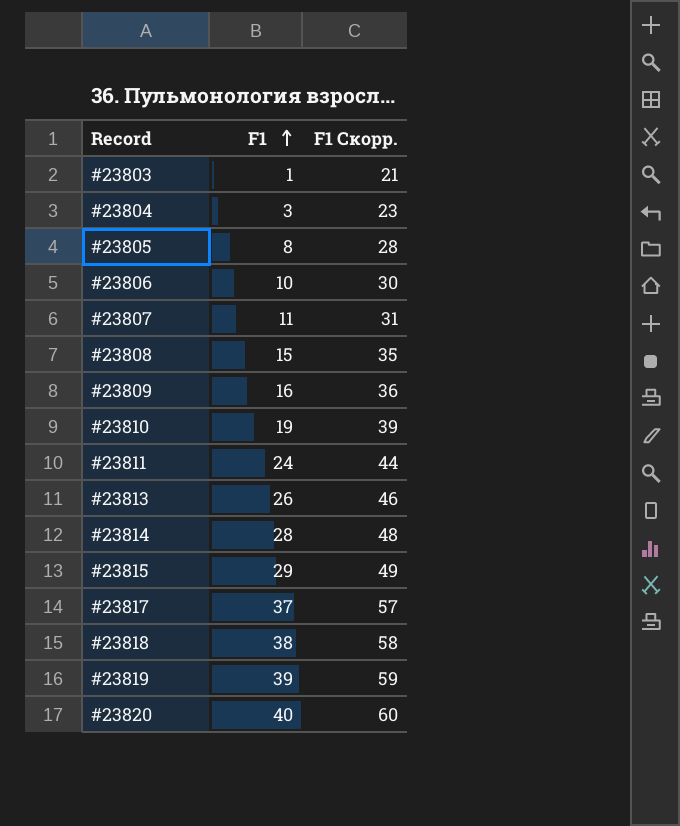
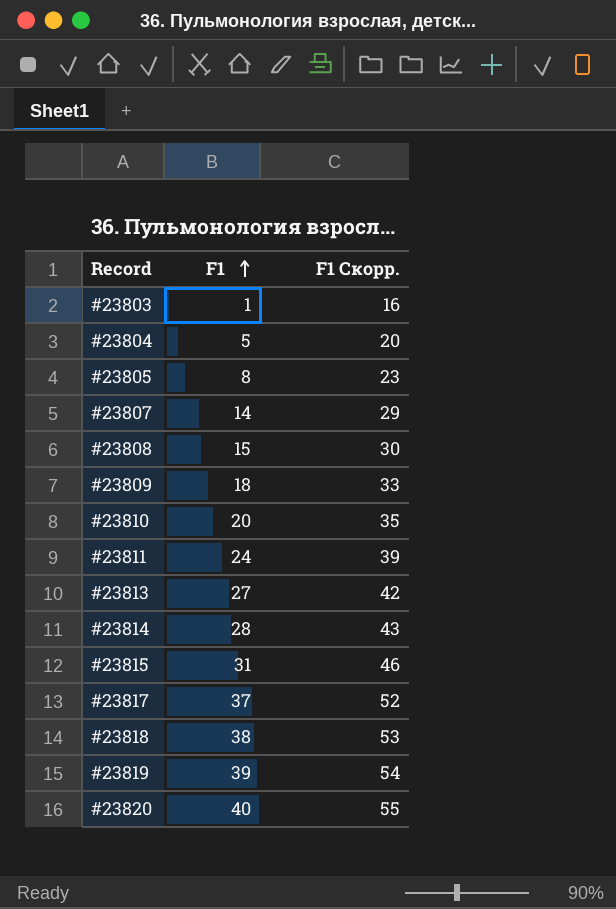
column F1 Скорр. | formula: [F1] + 20 -> [F1] + 15
row #23806: 10 | 30 -> none
#23804 | F1: 3 -> 5
#23807 | F1: 11 -> 14
#23809 | F1: 16 -> 18
#23810 | F1: 19 -> 20
#23813 | F1: 26 -> 27
#23815 | F1: 29 -> 31

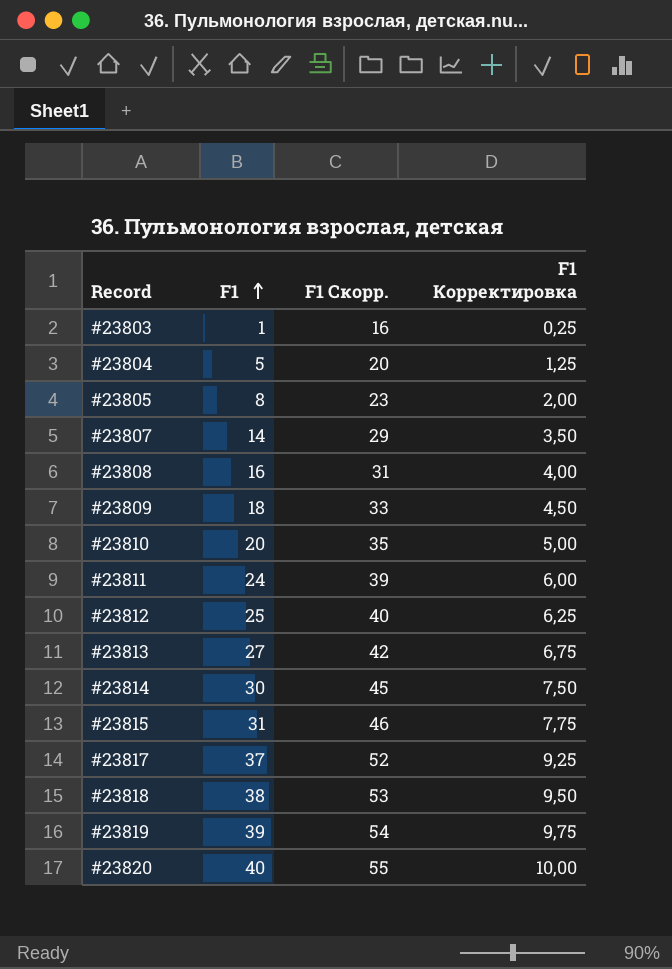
column F1 Корректировка | formula: none -> [F1] * 0,25
#23808 | F1: 15 -> 16
#23808 | F1 Скорр.: 30 -> 31
row #23812: none -> 25 | 40 | 6,25
#23814 | F1: 28 -> 30
#23814 | F1 Скорр.: 43 -> 45

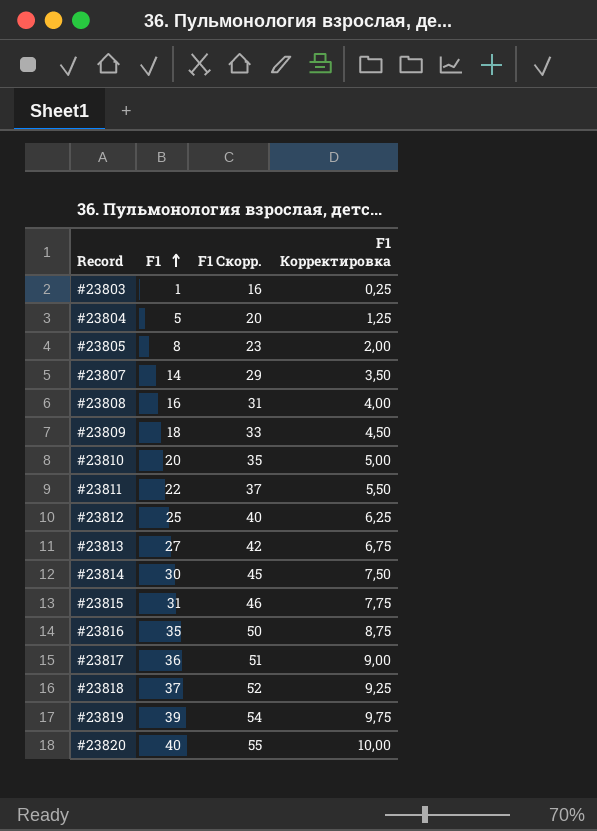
#23811 | F1: 24 -> 22
#23811 | F1 Скорр.: 39 -> 37
#23811 | F1 Корректировка: 6,00 -> 5,50
row #23816: none -> 35 | 50 | 8,75
#23817 | F1: 37 -> 36
#23817 | F1 Скорр.: 52 -> 51
#23817 | F1 Корректировка: 9,25 -> 9,00
#23818 | F1: 38 -> 37
#23818 | F1 Скорр.: 53 -> 52
#23818 | F1 Корректировка: 9,50 -> 9,25

